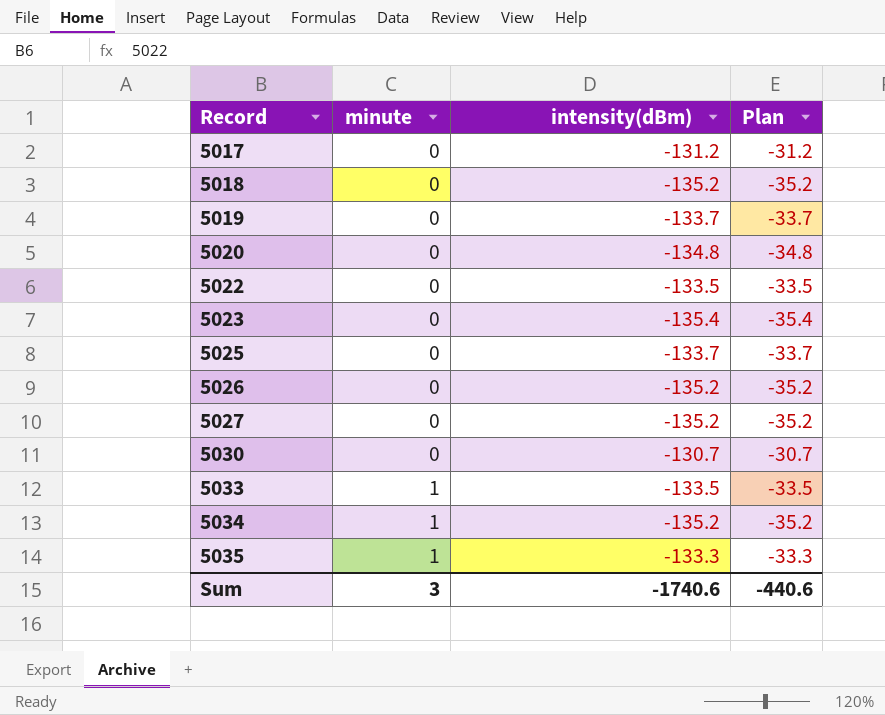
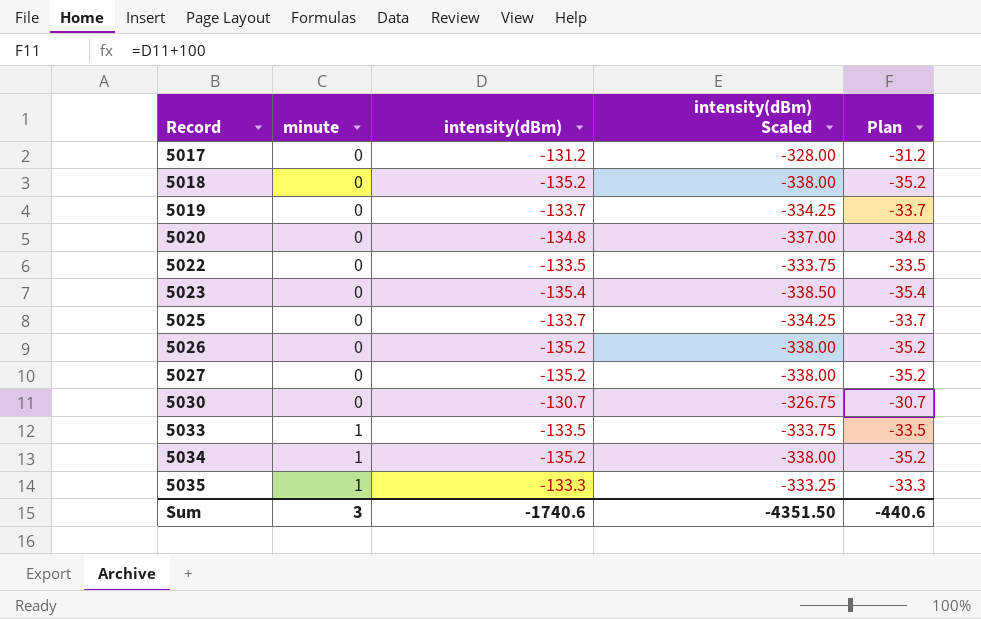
column intensity(dBm) Scaled | formula: none -> [intensity(dBm)] * 2.5

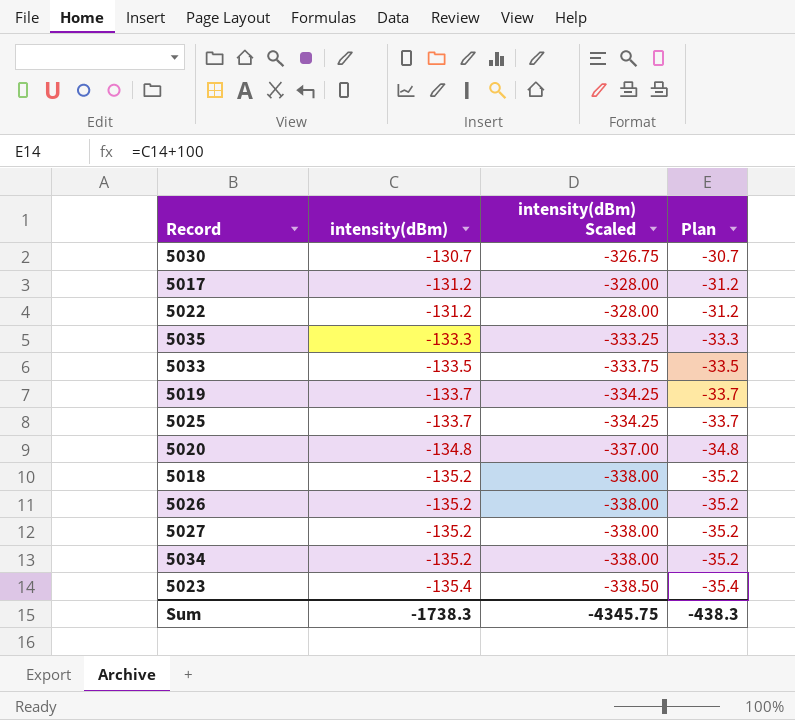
row order: Record ascending -> intensity(dBm) descending
column minute | position: 2 -> none
5022 | intensity(dBm): -133.5 -> -131.2
5022 | intensity(dBm) Scaled: -333.75 -> -328.00
5022 | Plan: -33.5 -> -31.2
Sum | intensity(dBm): -1740.6 -> -1738.3
Sum | intensity(dBm) Scaled: -4351.50 -> -4345.75
Sum | Plan: -440.6 -> -438.3

